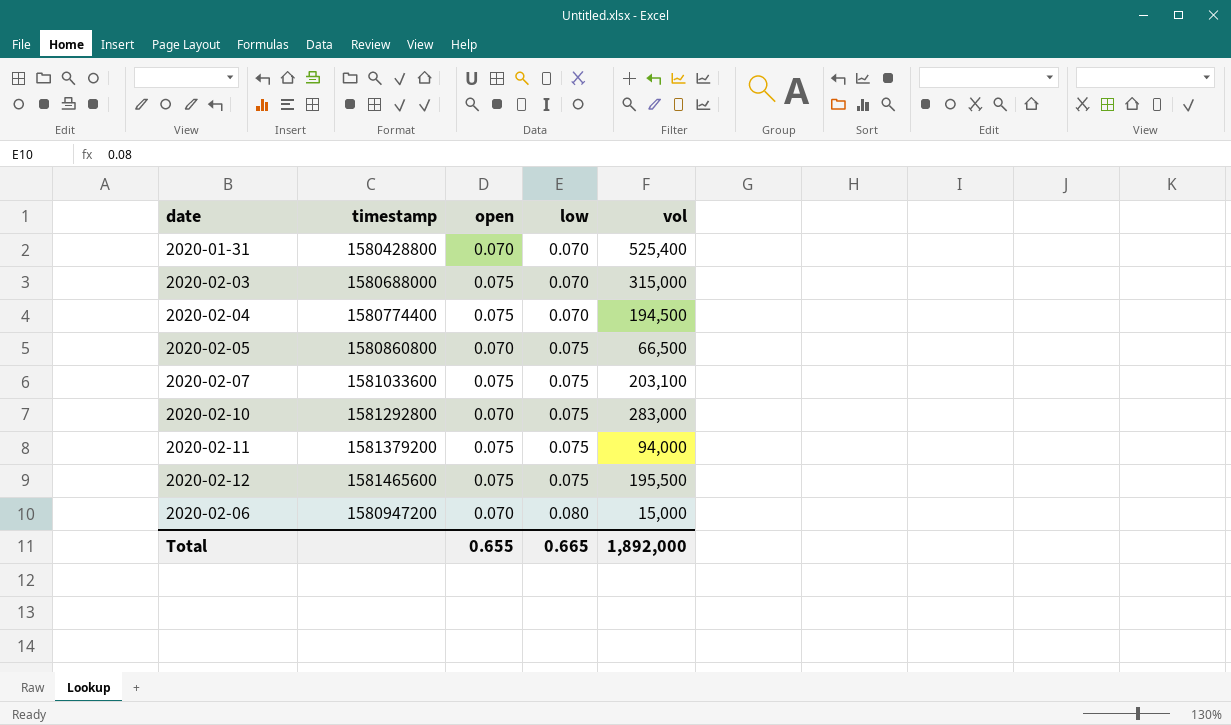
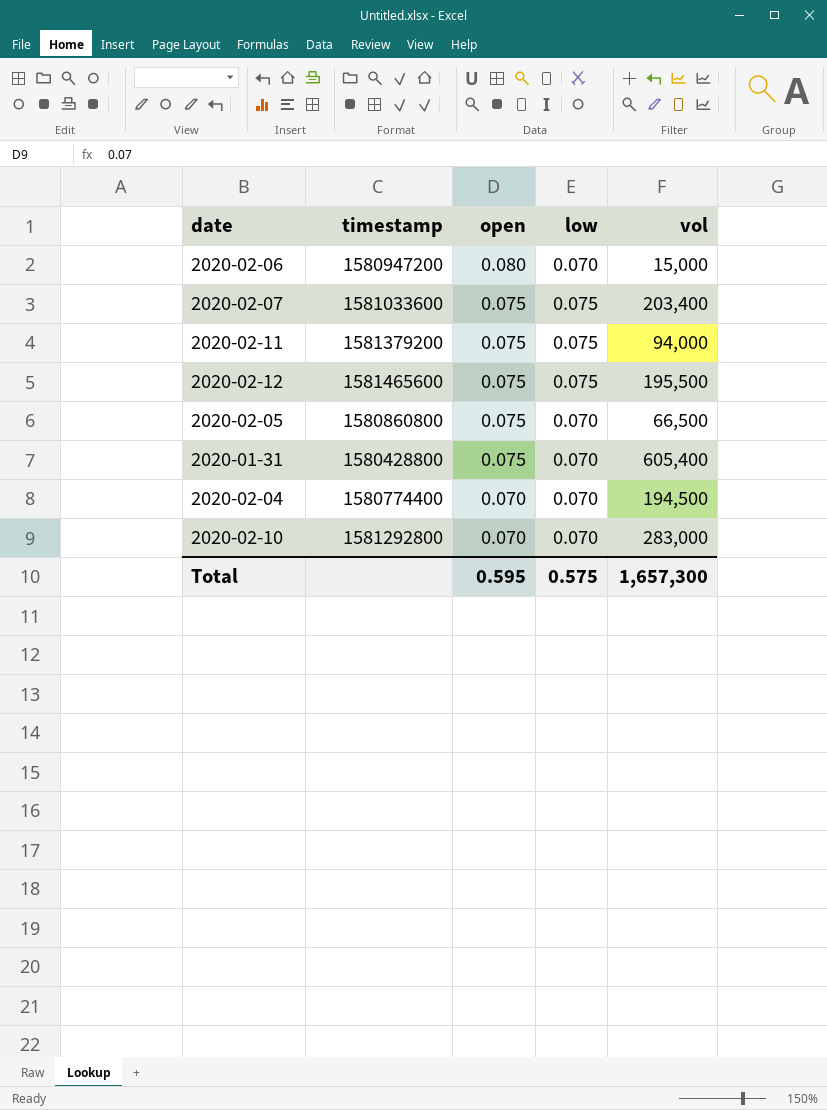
row order: low ascending -> open descending
row 2020-02-03: 1580688000 | 0.075 | 0.070 | 315,000 -> none
2020-02-06 | open: 0.070 -> 0.080
2020-02-06 | low: 0.080 -> 0.070
2020-02-07 | vol: 203,100 -> 203,400
2020-02-05 | open: 0.070 -> 0.075
2020-02-05 | low: 0.075 -> 0.070
2020-01-31 | open: 0.070 -> 0.075
2020-01-31 | vol: 525,400 -> 605,400
2020-02-04 | open: 0.075 -> 0.070
2020-02-10 | low: 0.075 -> 0.070
Total | open: 0.655 -> 0.595
Total | low: 0.665 -> 0.575
Total | vol: 1,892,000 -> 1,657,300

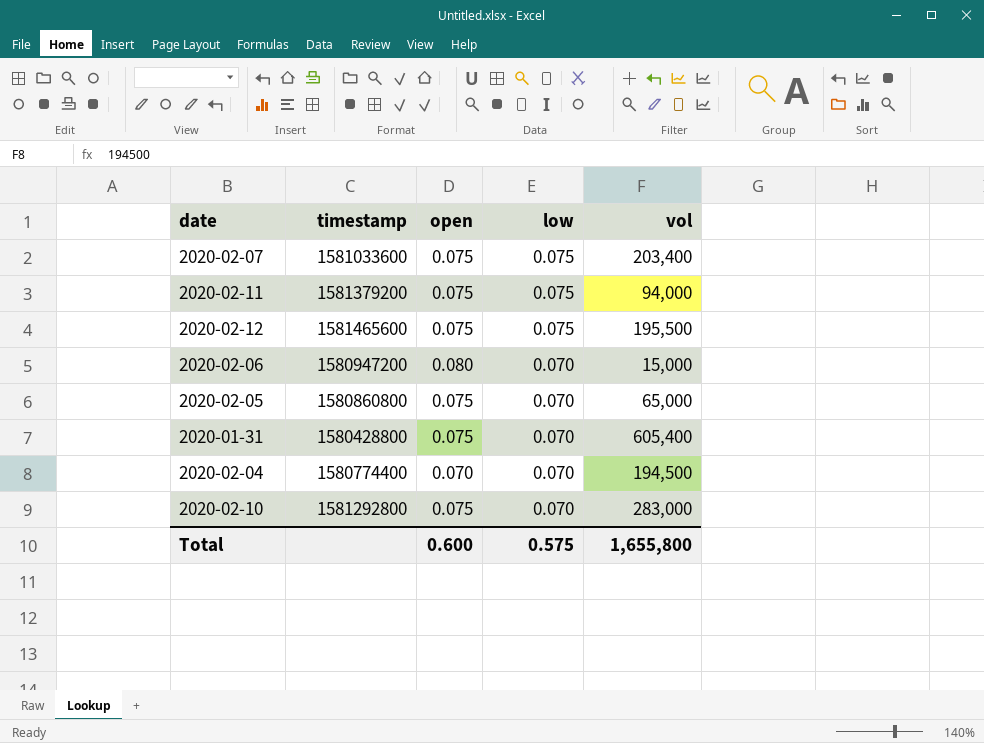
row order: open descending -> low descending
2020-02-05 | vol: 66,500 -> 65,000
2020-02-10 | open: 0.070 -> 0.075
Total | open: 0.595 -> 0.600
Total | vol: 1,657,300 -> 1,655,800

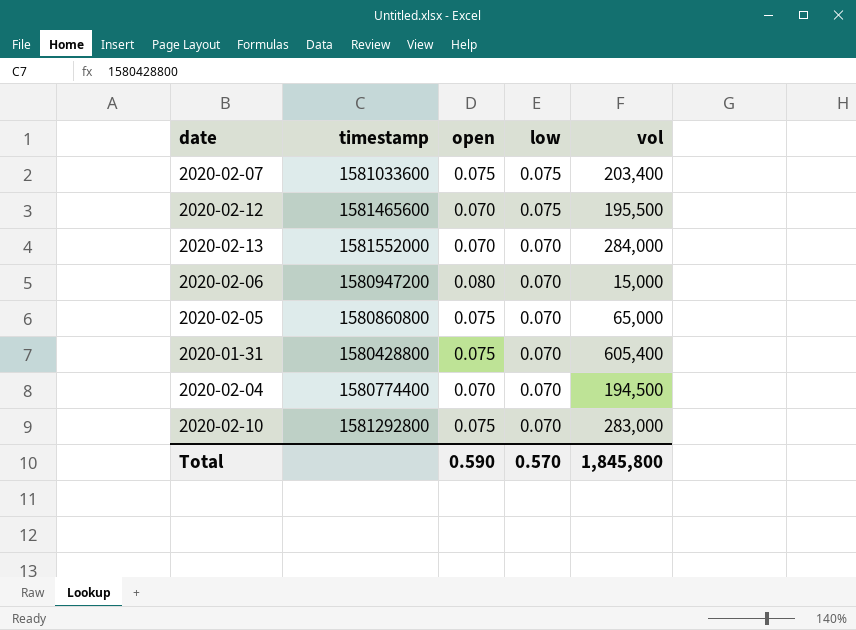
row 2020-02-11: 1581379200 | 0.075 | 0.075 | 94,000 -> none
2020-02-12 | open: 0.075 -> 0.070
row 2020-02-13: none -> 1581552000 | 0.070 | 0.070 | 284,000
Total | open: 0.600 -> 0.590
Total | low: 0.575 -> 0.570
Total | vol: 1,655,800 -> 1,845,800

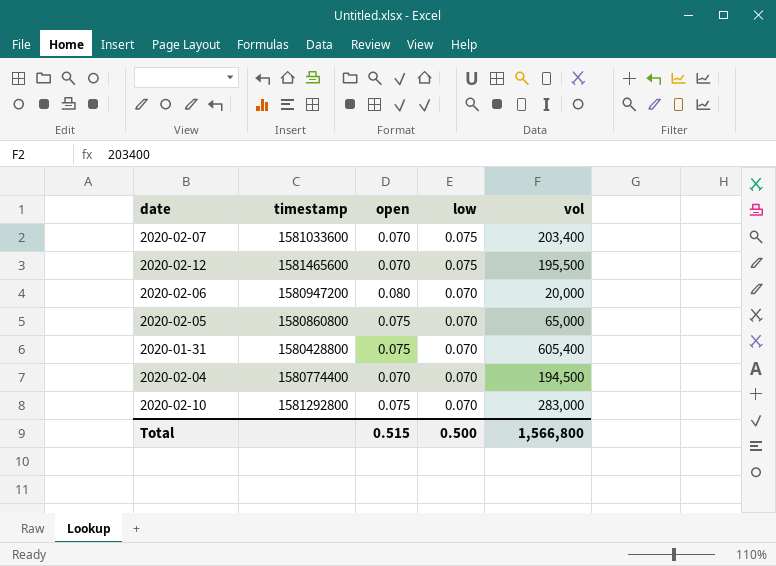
row 2020-02-13: 1581552000 | 0.070 | 0.070 | 284,000 -> none
2020-02-07 | open: 0.075 -> 0.070
2020-02-06 | vol: 15,000 -> 20,000
Total | open: 0.590 -> 0.515
Total | low: 0.570 -> 0.500
Total | vol: 1,845,800 -> 1,566,800

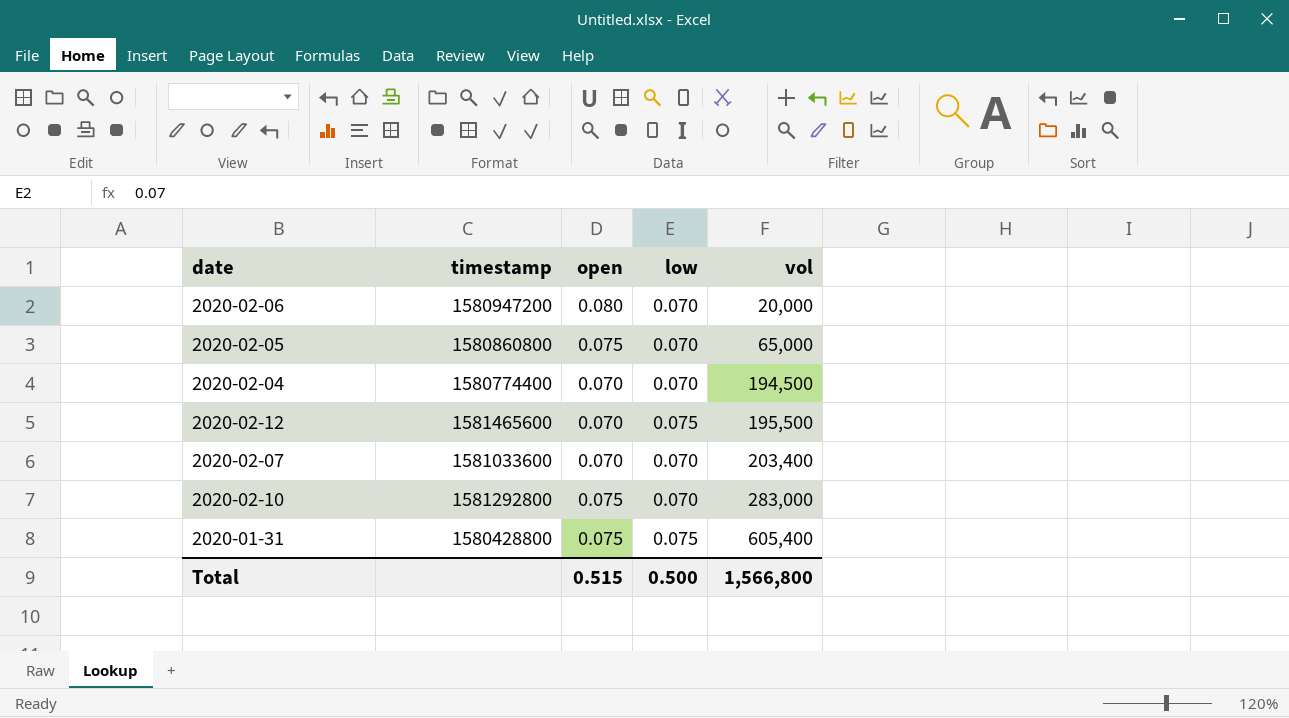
row order: low descending -> vol ascending
2020-02-07 | low: 0.075 -> 0.070
2020-01-31 | low: 0.070 -> 0.075

